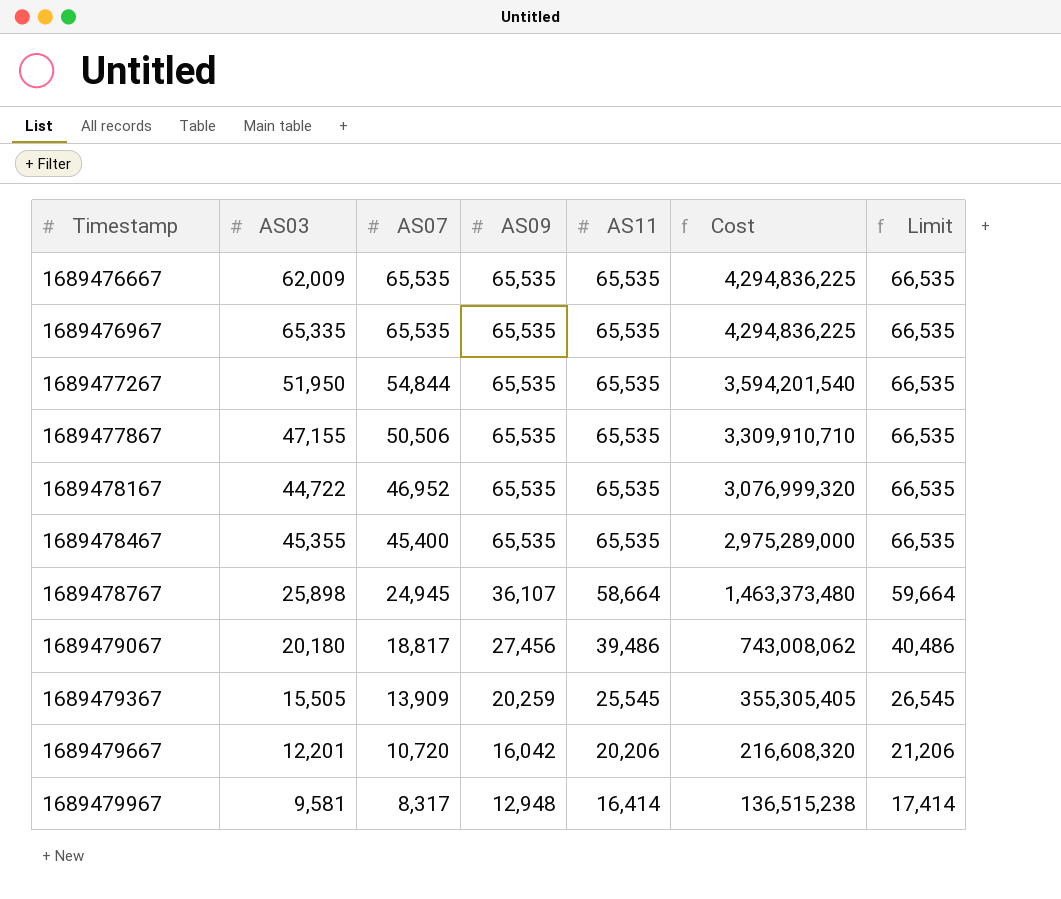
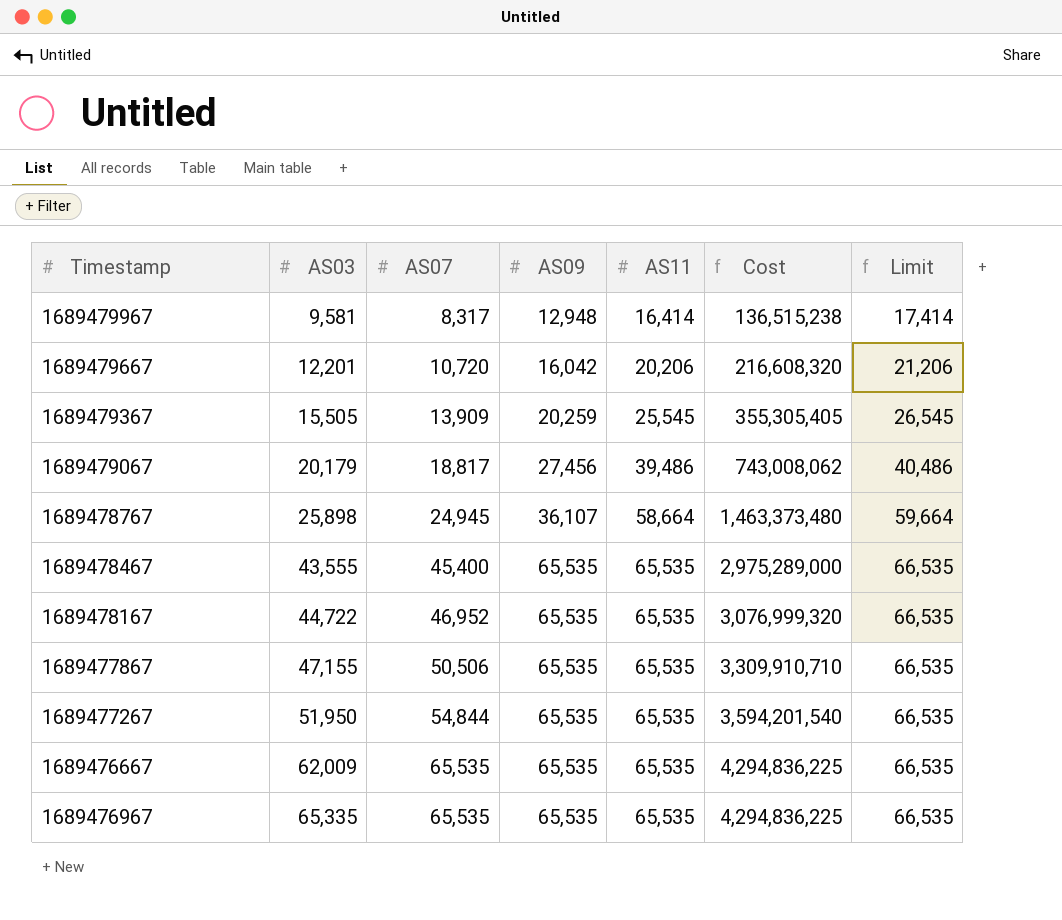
row order: Timestamp ascending -> AS03 ascending
1689479067 | AS03: 20,180 -> 20,179
1689478467 | AS03: 45,355 -> 43,555

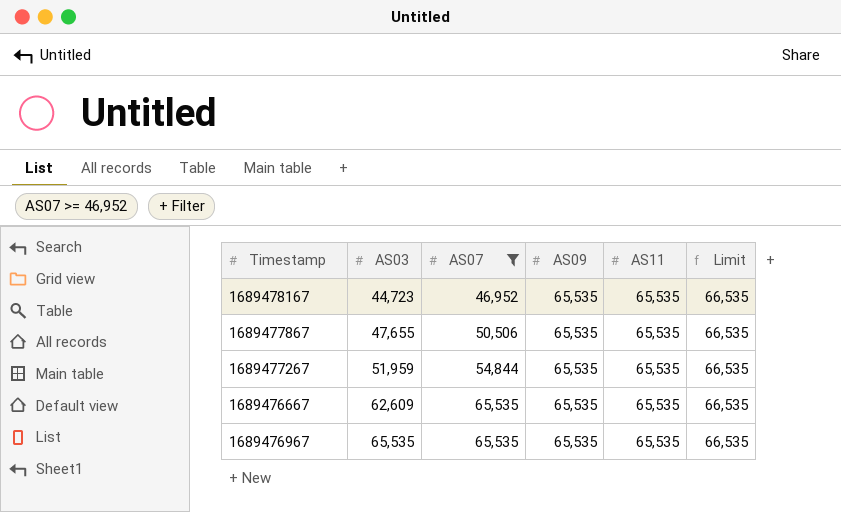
filter: none -> AS07 >= 46,952
column Cost | formula: [AS07] * [AS11] -> none
1689478167 | AS03: 44,722 -> 44,723
1689477867 | AS03: 47,155 -> 47,655
1689477267 | AS03: 51,950 -> 51,959
1689476667 | AS03: 62,009 -> 62,609
1689476967 | AS03: 65,335 -> 65,535

